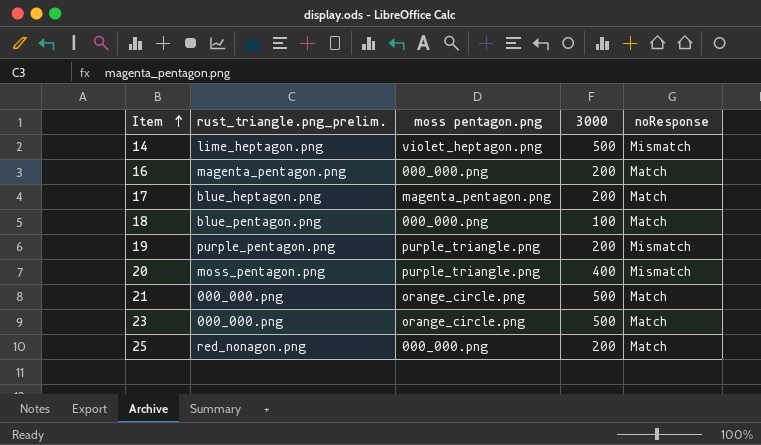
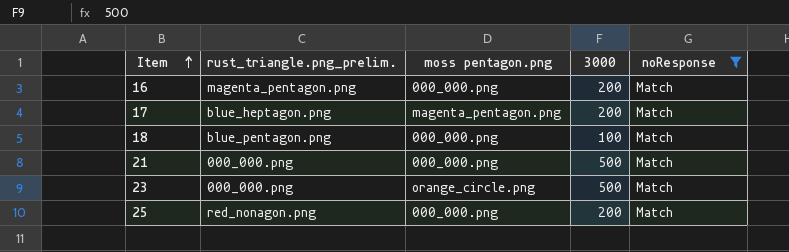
filter: none -> noResponse = Match
21 | moss pentagon.png: orange_circle.png -> 000_000.png

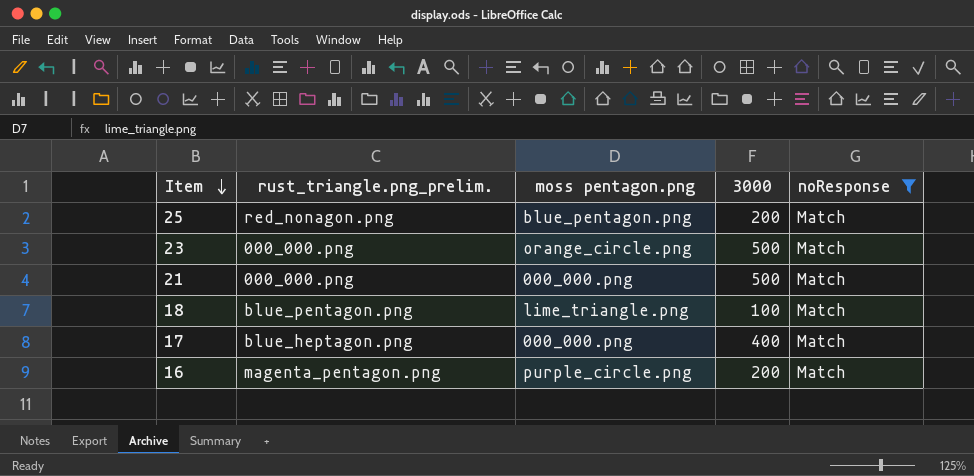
row order: Item ascending -> Item descending
25 | moss pentagon.png: 000_000.png -> blue_pentagon.png
18 | moss pentagon.png: 000_000.png -> lime_triangle.png
17 | moss pentagon.png: magenta_pentagon.png -> 000_000.png
17 | 3000: 200 -> 400
16 | moss pentagon.png: 000_000.png -> purple_circle.png

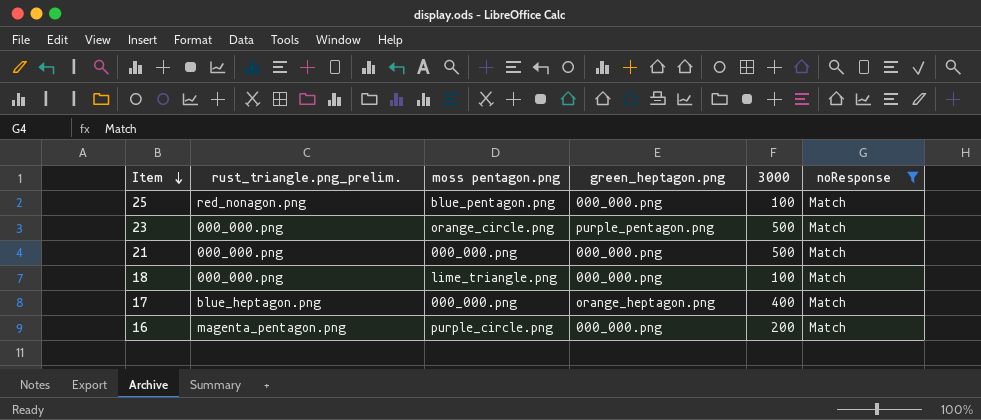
column green_heptagon.png | position: none -> 4
25 | 3000: 200 -> 100
18 | rust_triangle.png_prelim.: blue_pentagon.png -> 000_000.png

